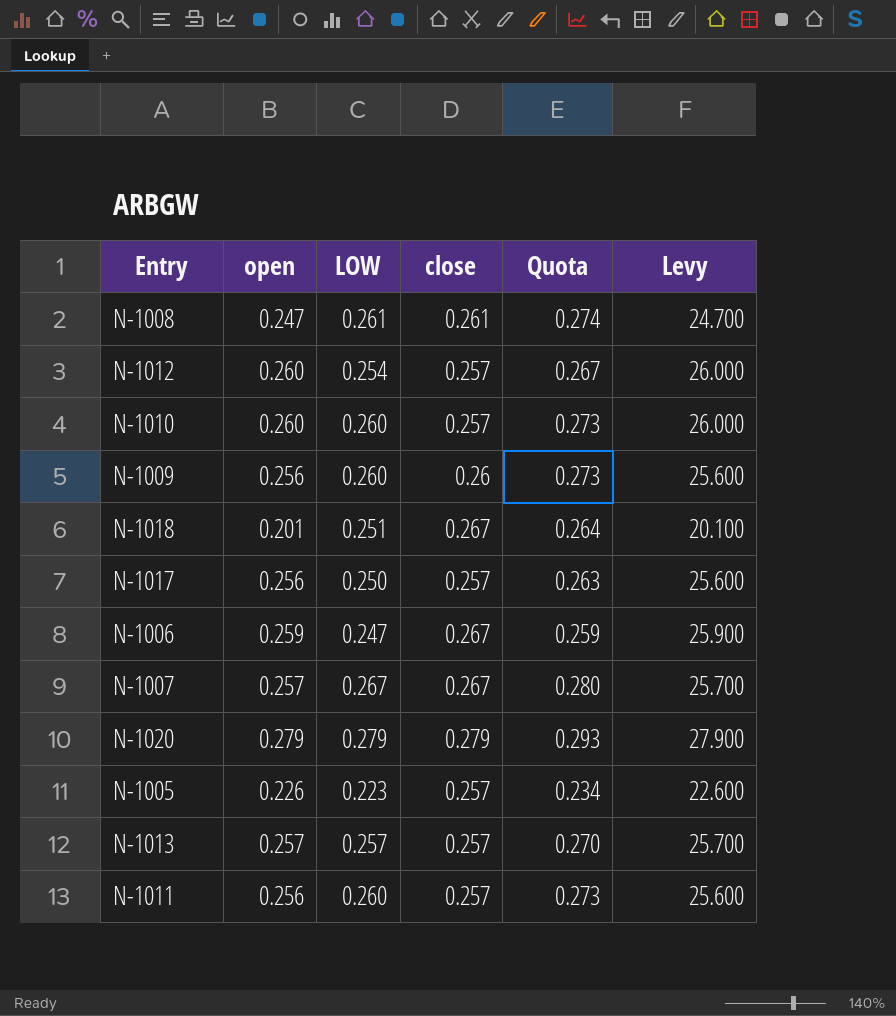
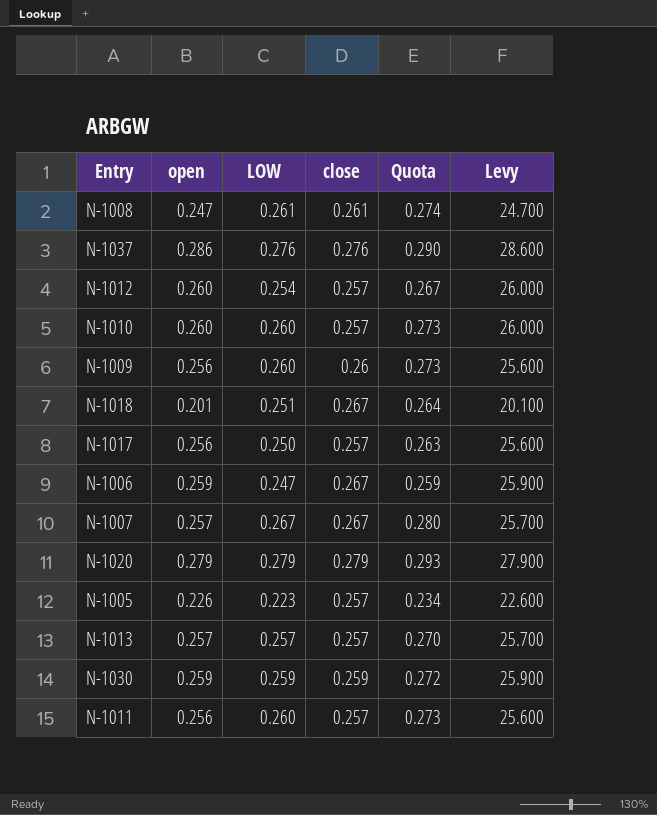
row N-1037: none -> 0.286 | 0.276 | 0.276 | 0.290 | 28.600
row N-1030: none -> 0.259 | 0.259 | 0.259 | 0.272 | 25.900

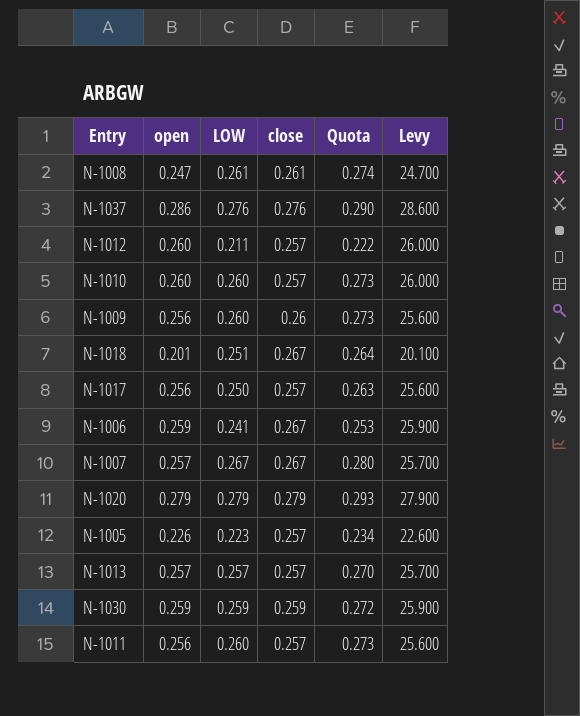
N-1012 | LOW: 0.254 -> 0.211
N-1012 | Quota: 0.267 -> 0.222
N-1006 | LOW: 0.247 -> 0.241
N-1006 | Quota: 0.259 -> 0.253

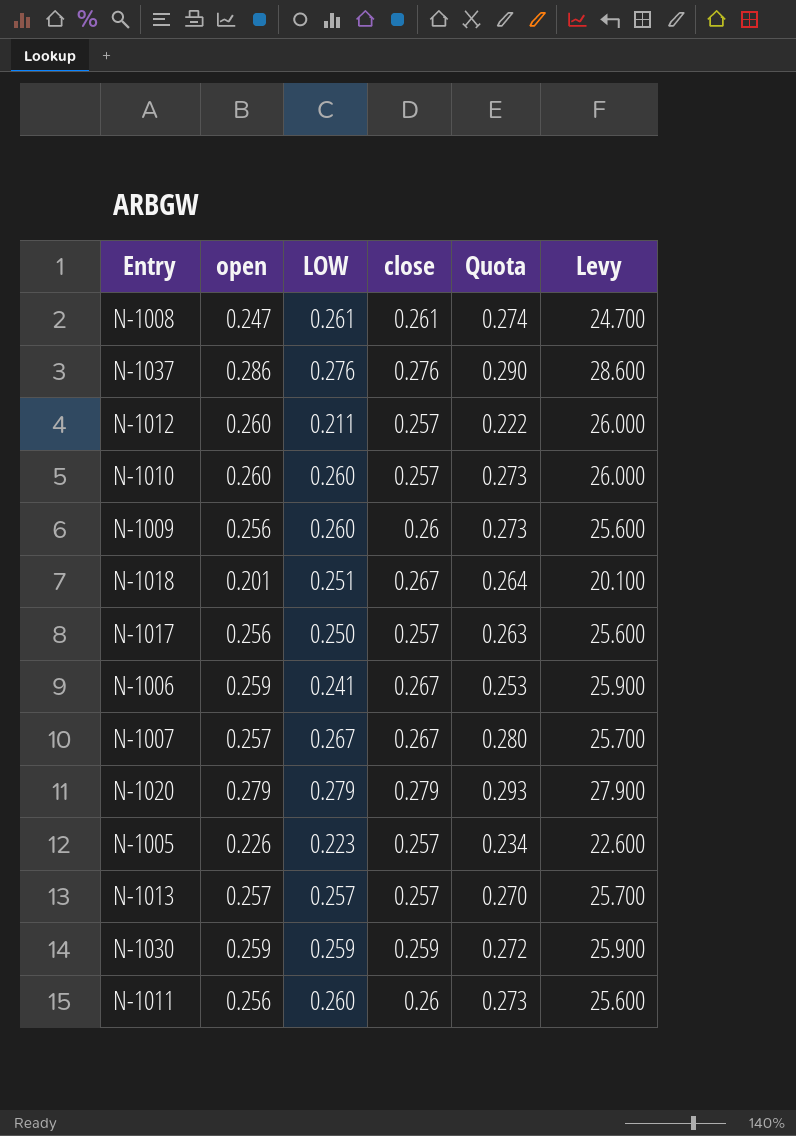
N-1011 | close: 0.257 -> 0.26

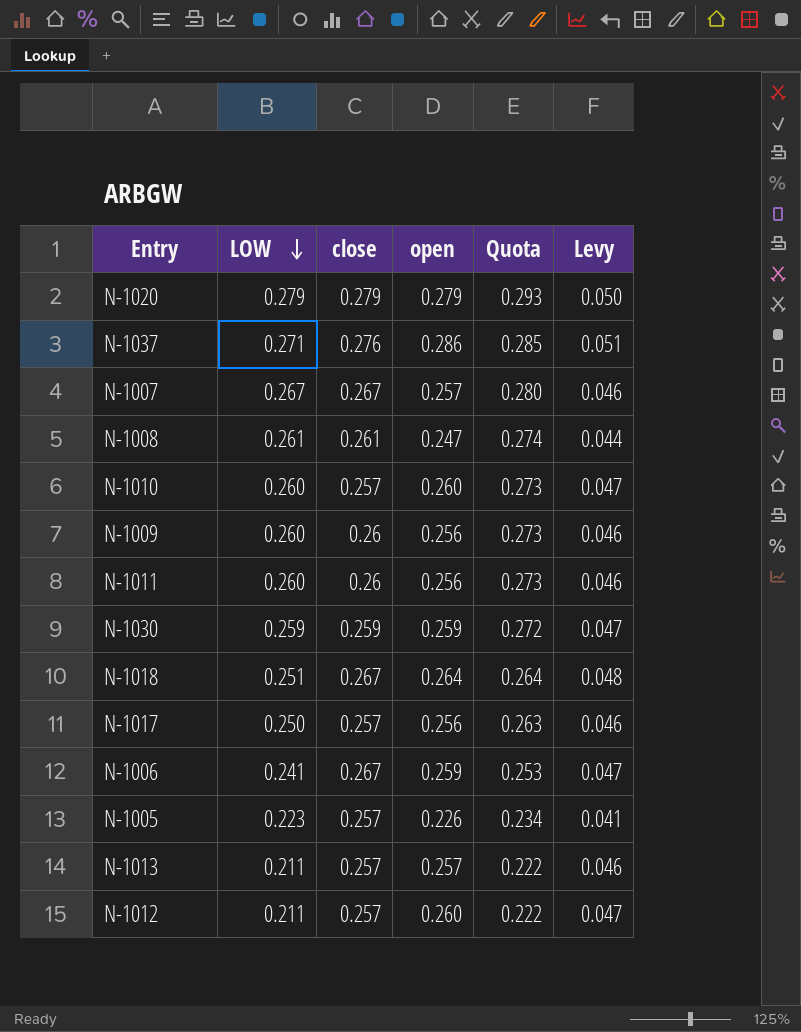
row order: none -> LOW descending
column open | position: 2 -> 4
column Levy | formula: [open] * 100 -> [open] * 0.18
N-1037 | LOW: 0.276 -> 0.271
N-1037 | Quota: 0.290 -> 0.285
N-1018 | open: 0.201 -> 0.264
N-1013 | LOW: 0.257 -> 0.211
N-1013 | Quota: 0.270 -> 0.222

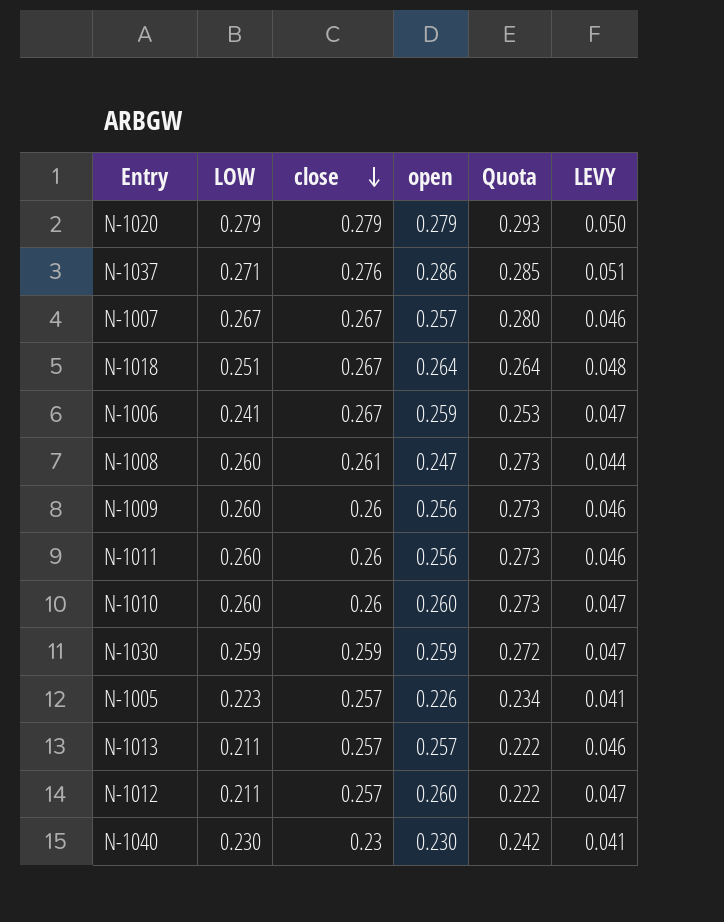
row order: LOW descending -> close descending
column name: Levy -> LEVY
row N-1017: 0.250 | 0.257 | 0.256 | 0.263 | 0.046 -> none
N-1008 | LOW: 0.261 -> 0.260
N-1008 | Quota: 0.274 -> 0.273
N-1010 | close: 0.257 -> 0.26
row N-1040: none -> 0.230 | 0.23 | 0.230 | 0.242 | 0.041

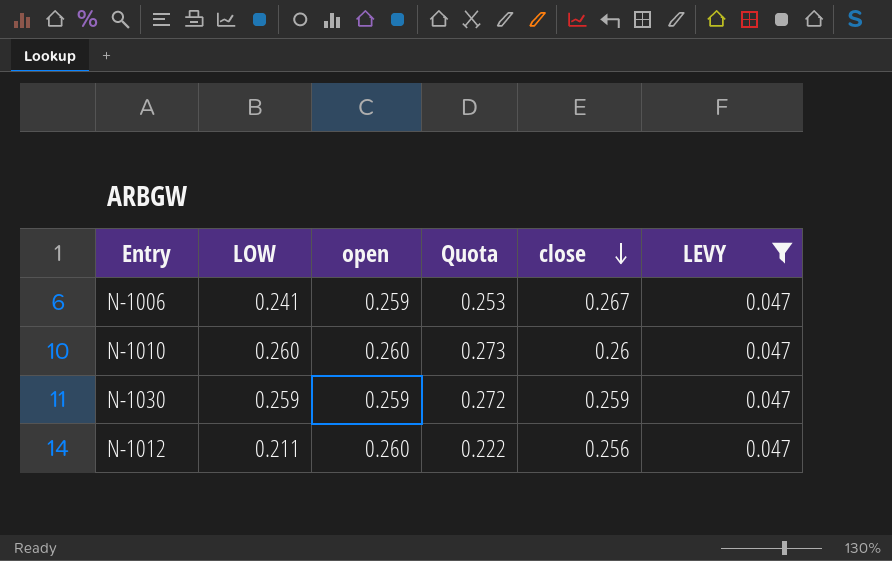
filter: none -> LEVY = 0.047
column close | position: 3 -> 5
N-1012 | close: 0.257 -> 0.256

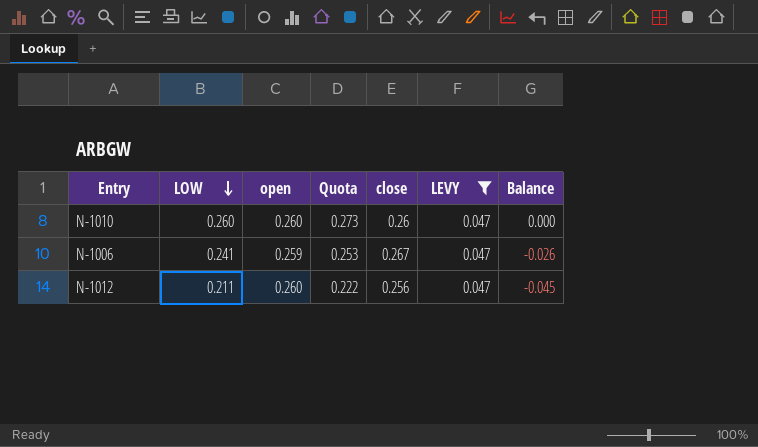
row order: close descending -> LOW descending
column Balance | formula: none -> [LOW] - [close]
row N-1030: 0.259 | 0.259 | 0.272 | 0.259 | 0.047 -> none

